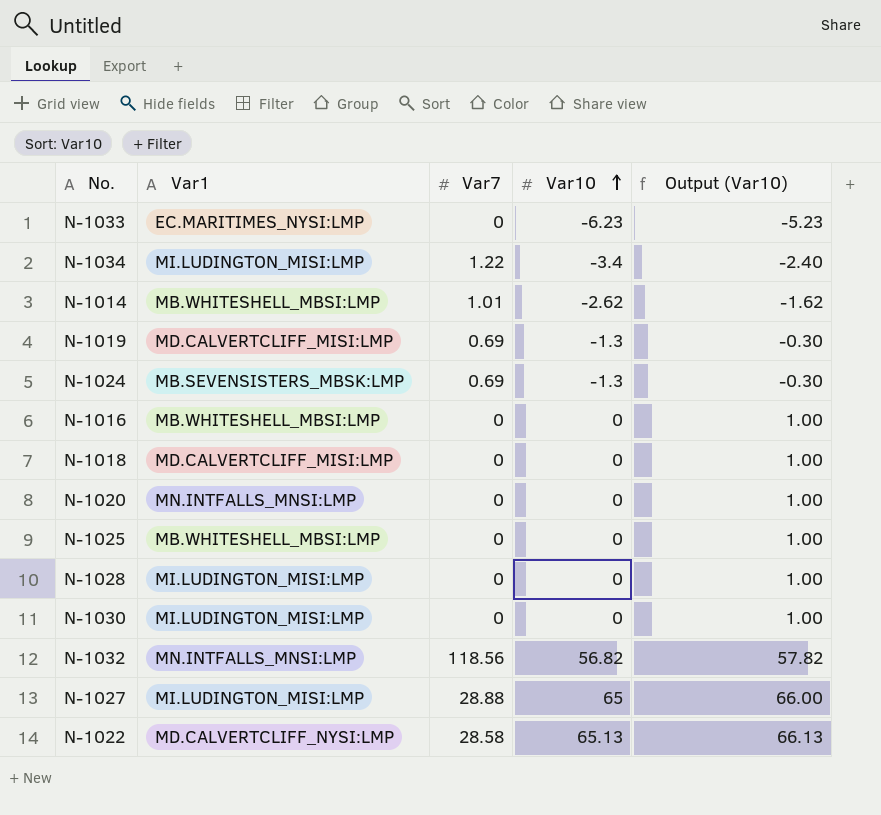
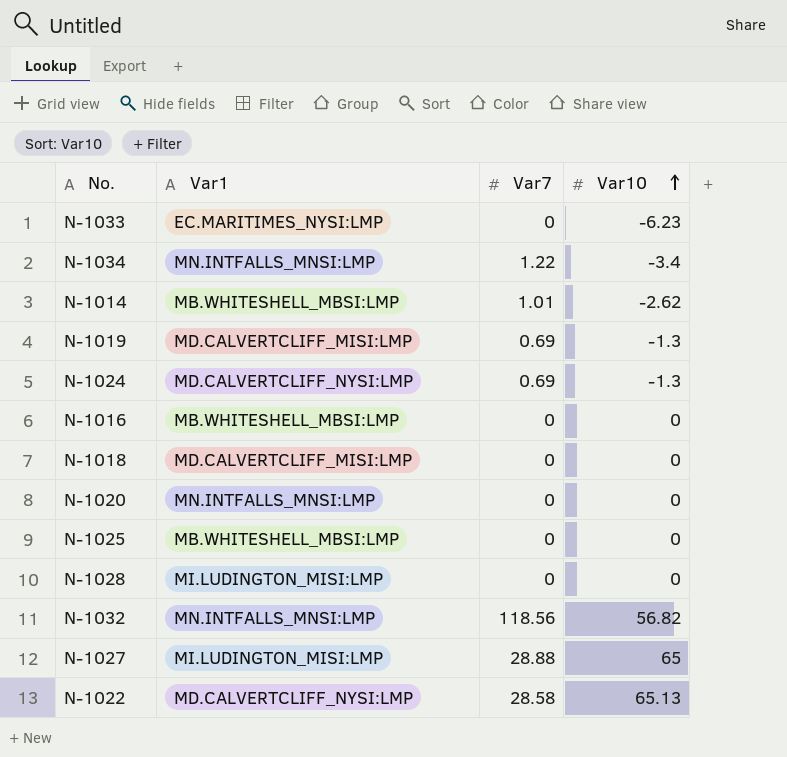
column Output (Var10) | formula: [Var10] + 1 -> none
row N-1030: MI.LUDINGTON_MISI:LMP | 0 | 0 | 1.00 -> none
N-1034 | Var1: MI.LUDINGTON_MISI:LMP -> MN.INTFALLS_MNSI:LMP
N-1024 | Var1: MB.SEVENSISTERS_MBSK:LMP -> MD.CALVERTCLIFF_NYSI:LMP

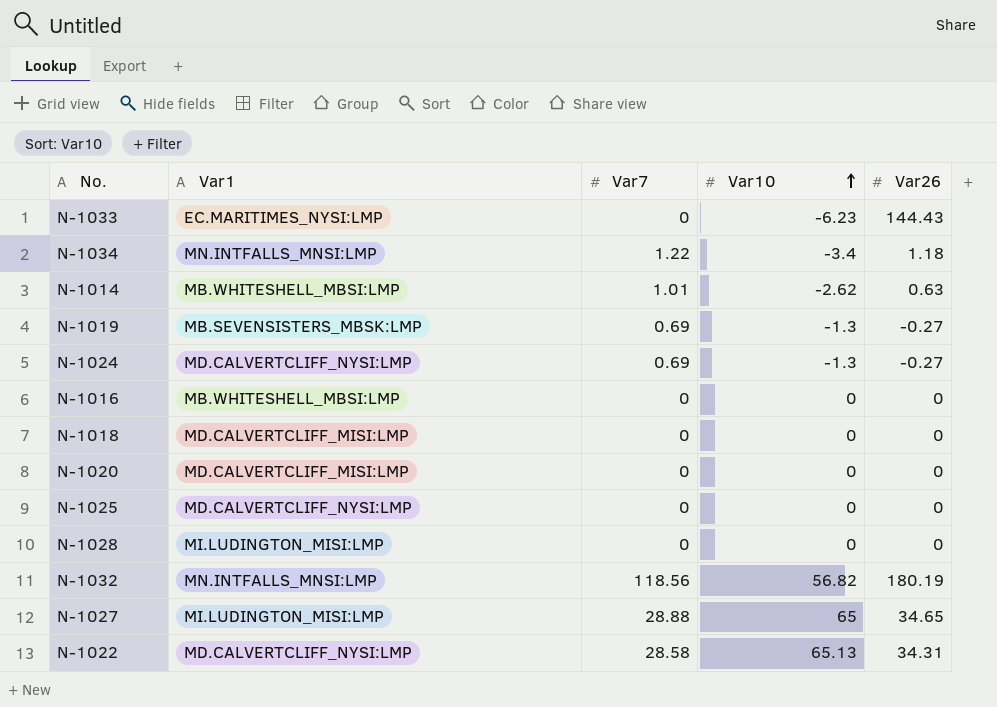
column Var26 | position: none -> 5
N-1019 | Var1: MD.CALVERTCLIFF_MISI:LMP -> MB.SEVENSISTERS_MBSK:LMP
N-1020 | Var1: MN.INTFALLS_MNSI:LMP -> MD.CALVERTCLIFF_MISI:LMP
N-1025 | Var1: MB.WHITESHELL_MBSI:LMP -> MD.CALVERTCLIFF_NYSI:LMP

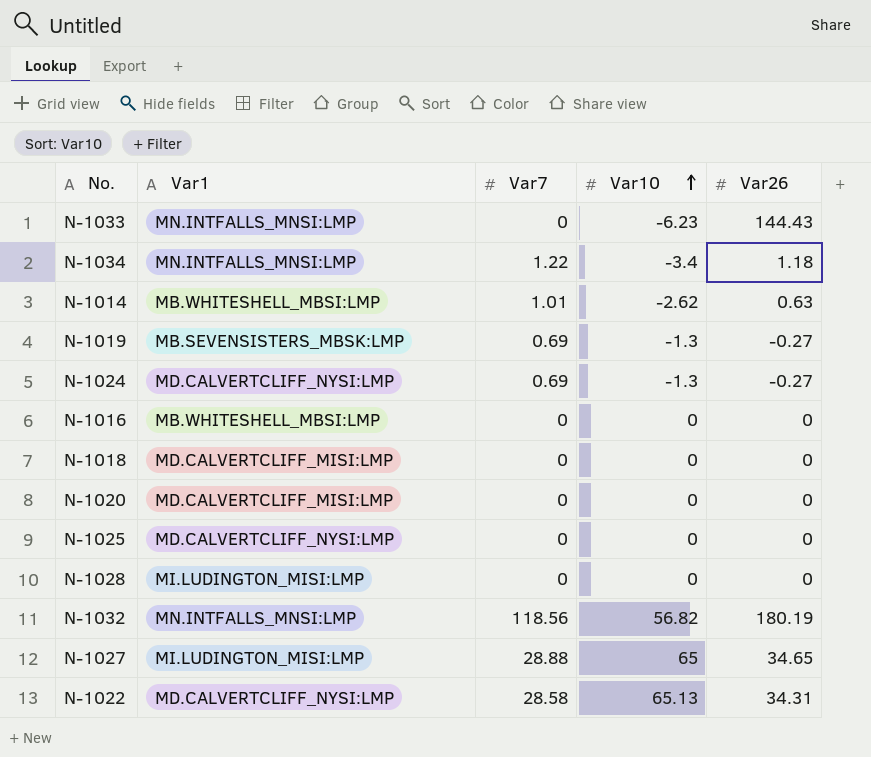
N-1033 | Var1: EC.MARITIMES_NYSI:LMP -> MN.INTFALLS_MNSI:LMP

